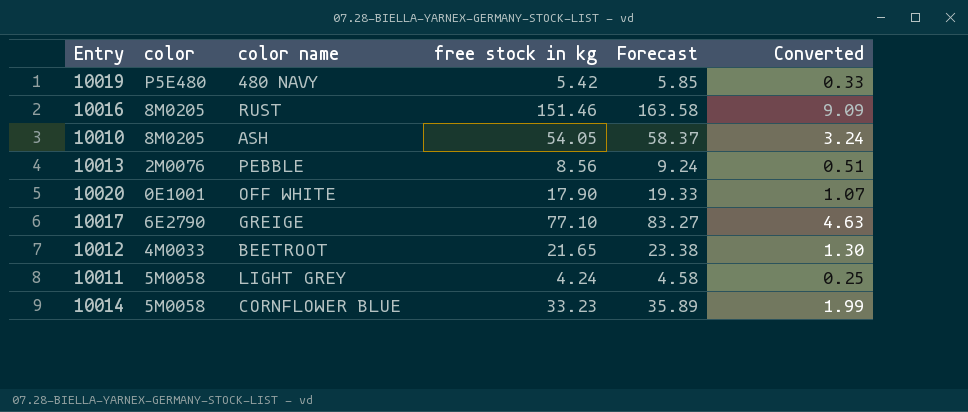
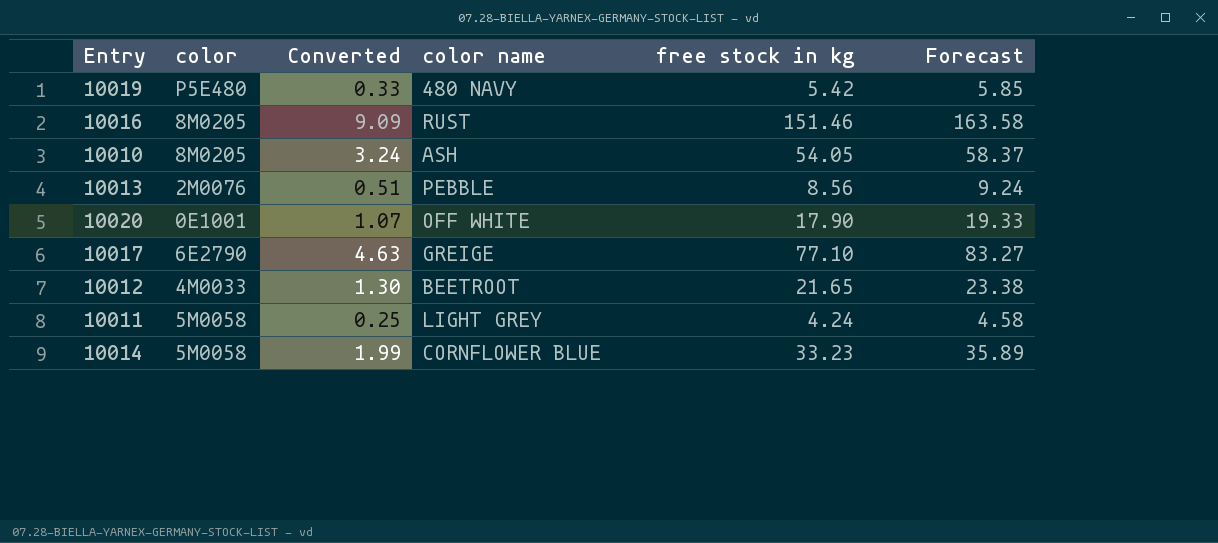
column Converted | position: 6 -> 3

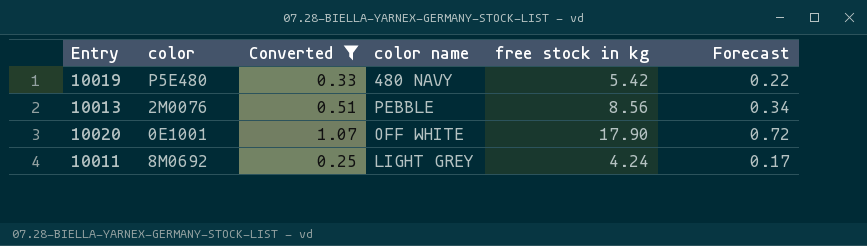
filter: none -> Converted <= 1.07
column Forecast | formula: [free stock in kg] * 1.08 -> [free stock in kg] * 0.04
10011 | color: 5M0058 -> 8M0692

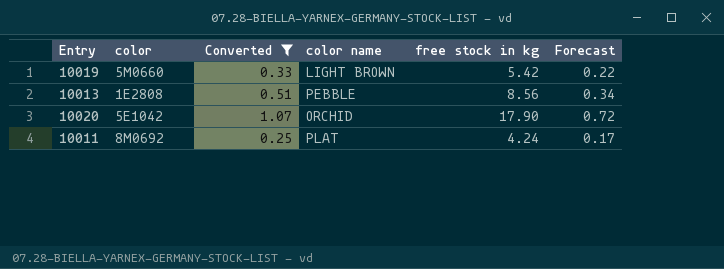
10019 | color: P5E480 -> 5M0660
10019 | color name: 480 NAVY -> LIGHT BROWN
10013 | color: 2M0076 -> 1E2808
10020 | color: 0E1001 -> 5E1042
10020 | color name: OFF WHITE -> ORCHID
10011 | color name: LIGHT GREY -> PLAT

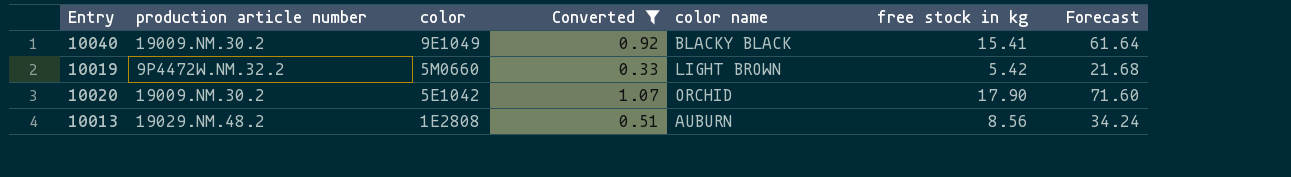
row order: none -> color descending
column production article number | position: none -> 2
column Forecast | formula: [free stock in kg] * 0.04 -> [free stock in kg] * 4
row 10011: 8M0692 | 0.25 | PLAT | 4.24 | 0.17 -> none
row 10040: none -> 19009.NM.30.2 | 9E1049 | 0.92 | BLACKY BLACK | 15.41 | 61.64
10013 | color name: PEBBLE -> AUBURN

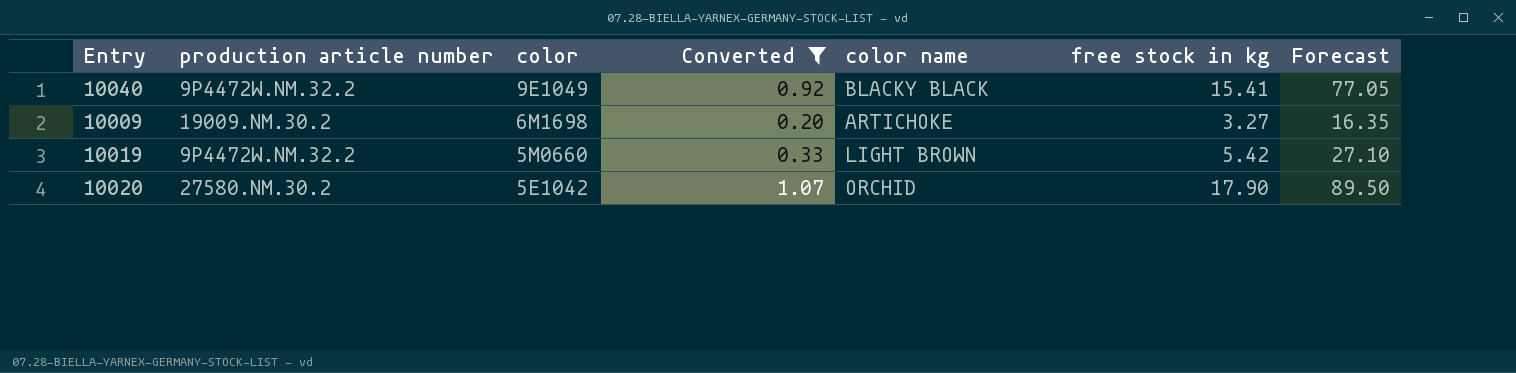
column Forecast | formula: [free stock in kg] * 4 -> [free stock in kg] * 5
row 10013: 19029.NM.48.2 | 1E2808 | 0.51 | AUBURN | 8.56 | 34.24 -> none
10040 | production article number: 19009.NM.30.2 -> 9P4472W.NM.32.2
row 10009: none -> 19009.NM.30.2 | 6M1698 | 0.20 | ARTICHOKE | 3.27 | 16.35
10020 | production article number: 19009.NM.30.2 -> 27580.NM.30.2

